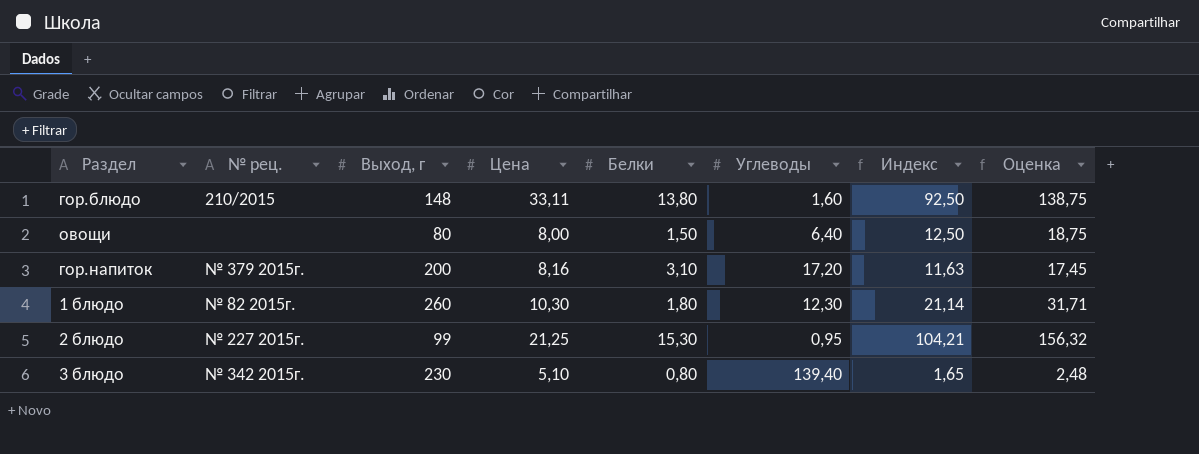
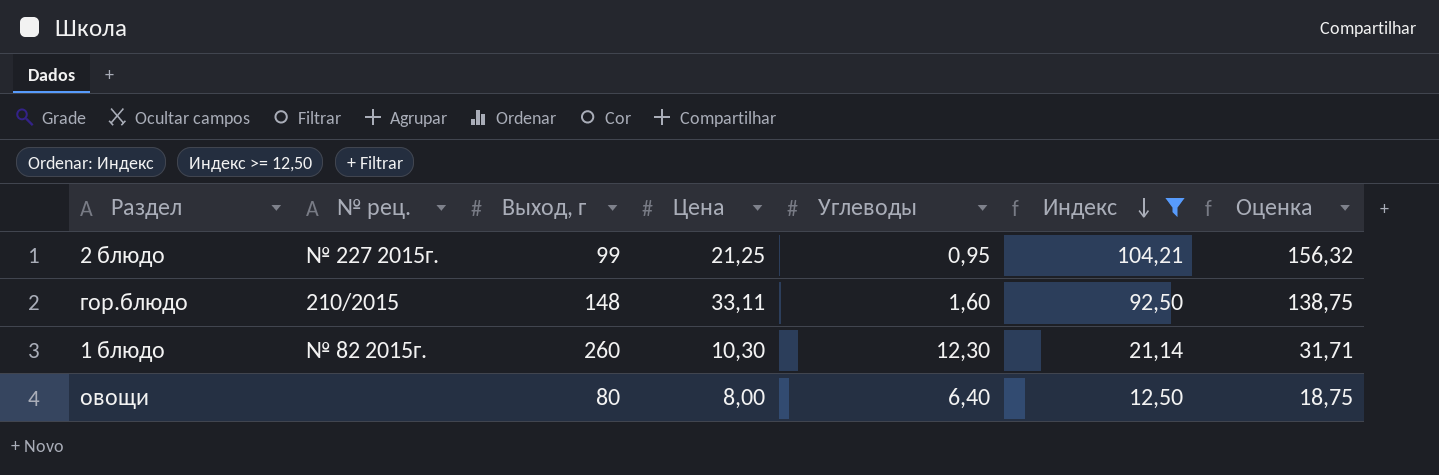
filter: none -> Индекс >= 12,50
row order: none -> Индекс descending
column Белки | position: 5 -> none

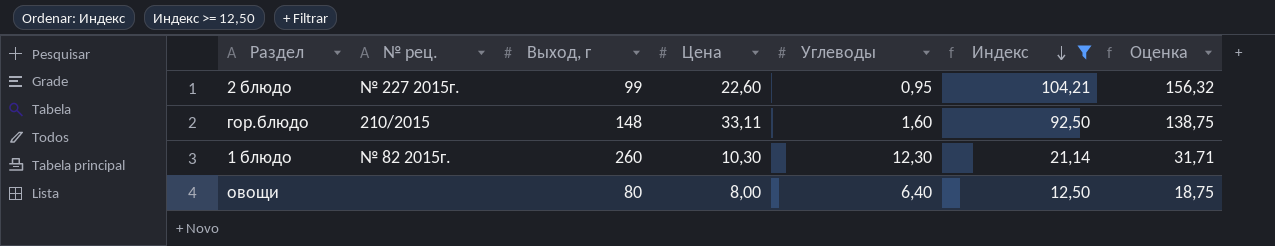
2 блюдо | Цена: 21,25 -> 22,60

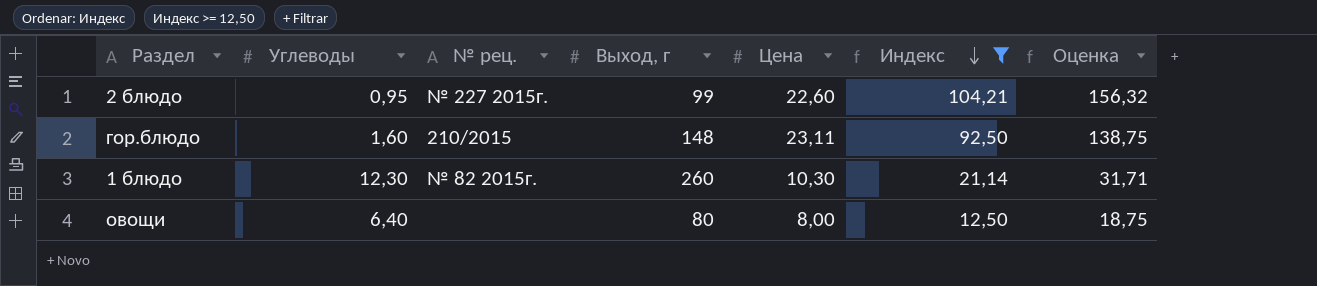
column Углеводы | position: 5 -> 2
гор.блюдо | Цена: 33,11 -> 23,11

